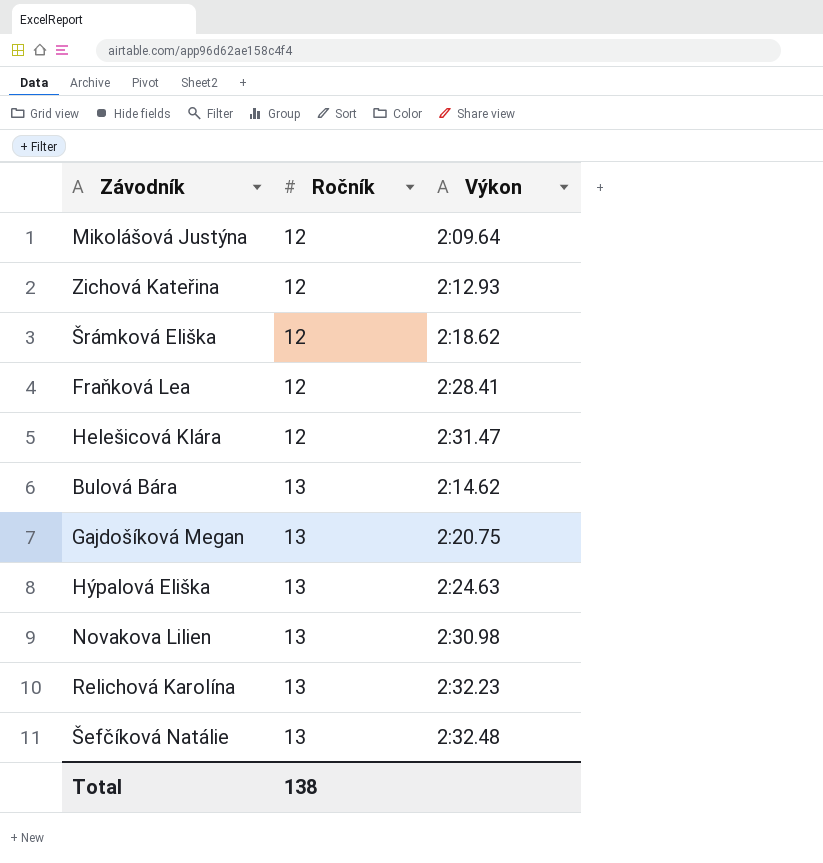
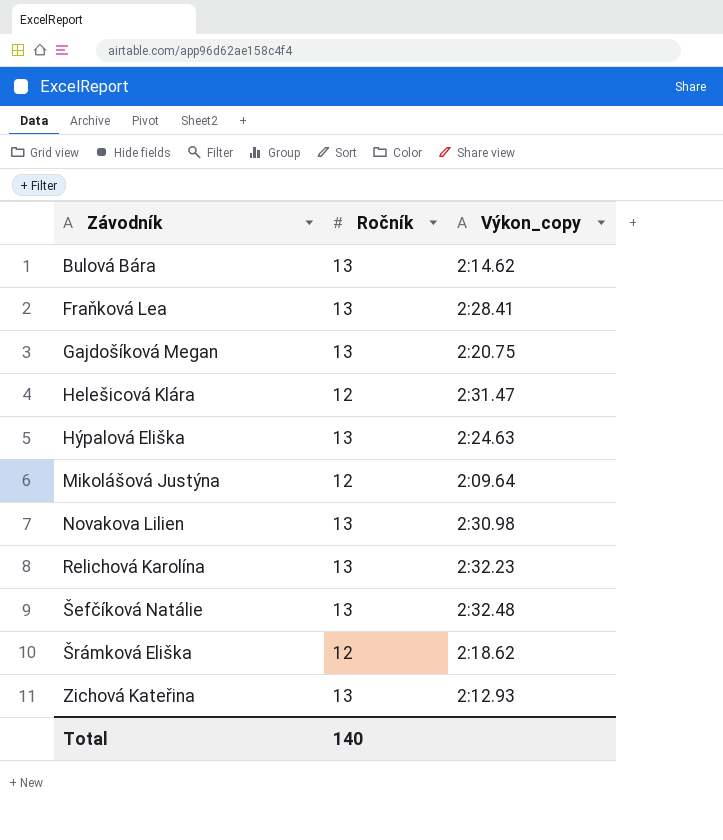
row order: Ročník ascending -> Závodník ascending
column name: Výkon -> Výkon_copy
Fraňková Lea | Ročník: 12 -> 13
Zichová Kateřina | Ročník: 12 -> 13
Total | Ročník: 138 -> 140

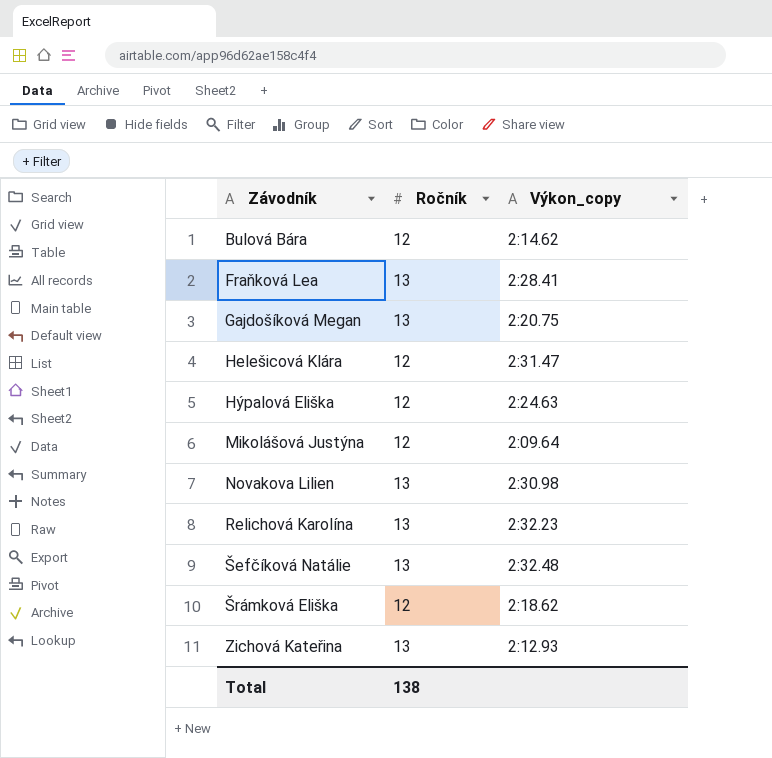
Bulová Bára | Ročník: 13 -> 12
Hýpalová Eliška | Ročník: 13 -> 12
Total | Ročník: 140 -> 138

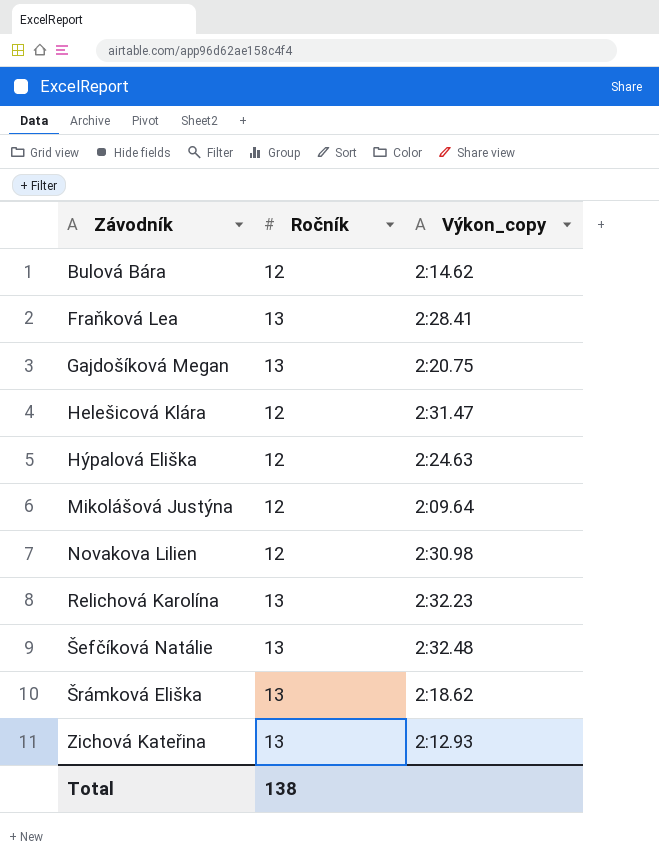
Novakova Lilien | Ročník: 13 -> 12
Šrámková Eliška | Ročník: 12 -> 13

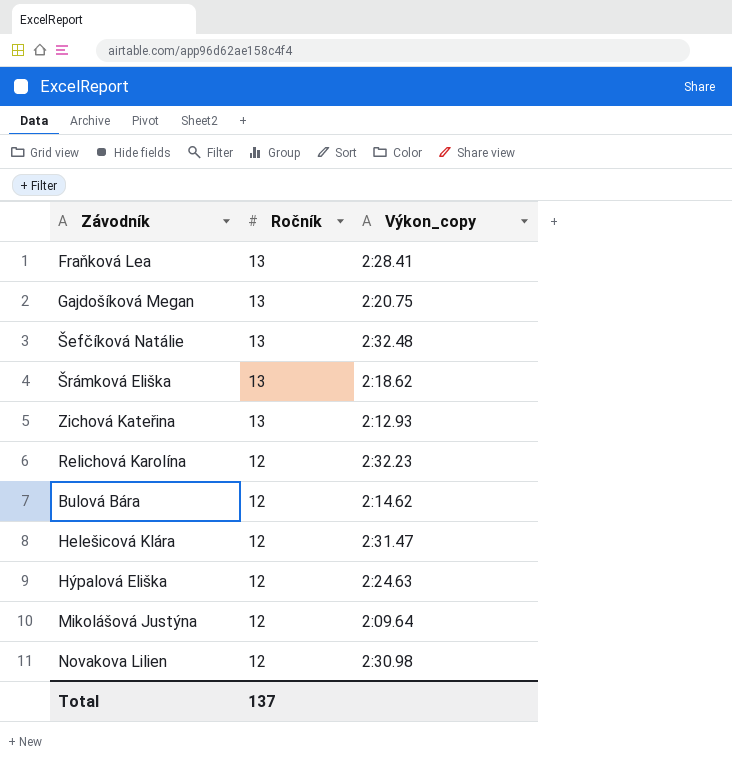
row order: Závodník ascending -> Ročník descending
Relichová Karolína | Ročník: 13 -> 12
Total | Ročník: 138 -> 137

